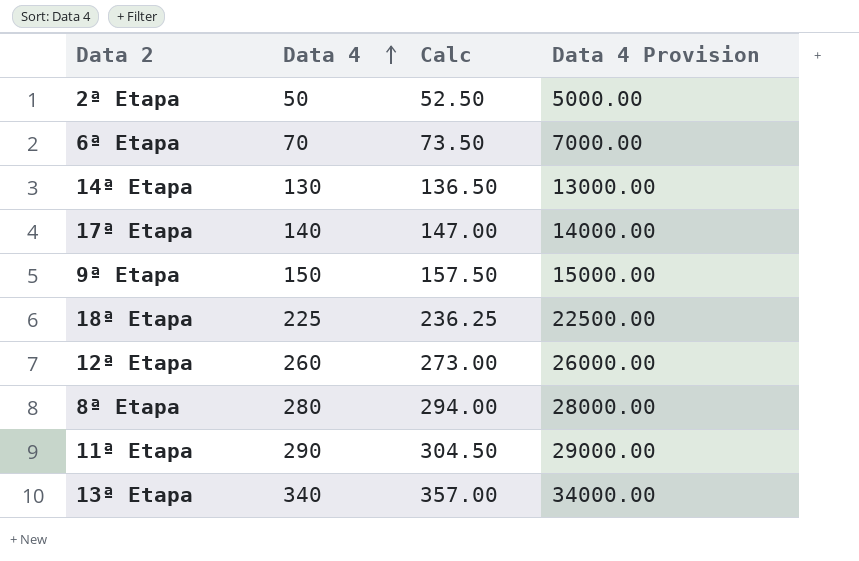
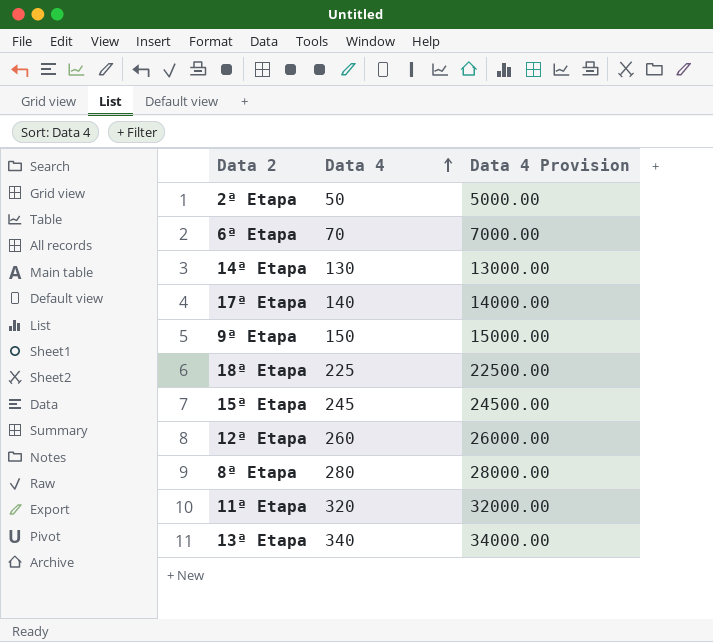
column Calc | formula: [Data 4] * 1.05 -> none
row 15ª Etapa: none -> 245 | 24500.00
11ª Etapa | Data 4: 290 -> 320
11ª Etapa | Data 4 Provision: 29000.00 -> 32000.00

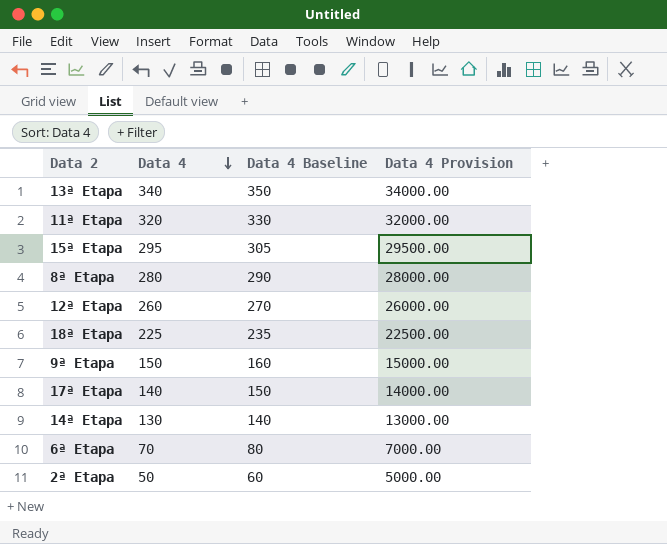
row order: Data 4 ascending -> Data 4 descending
column Data 4 Baseline | formula: none -> [Data 4] + 10
15ª Etapa | Data 4: 245 -> 295
15ª Etapa | Data 4 Provision: 24500.00 -> 29500.00

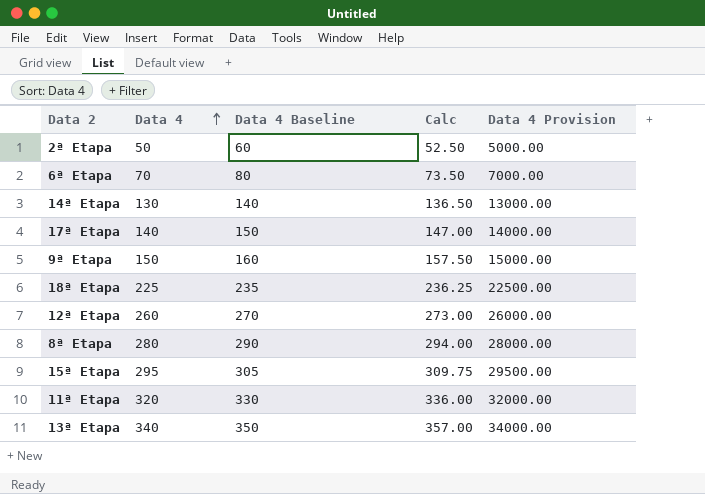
row order: Data 4 descending -> Data 4 ascending
column Calc | formula: none -> [Data 4] * 1.05

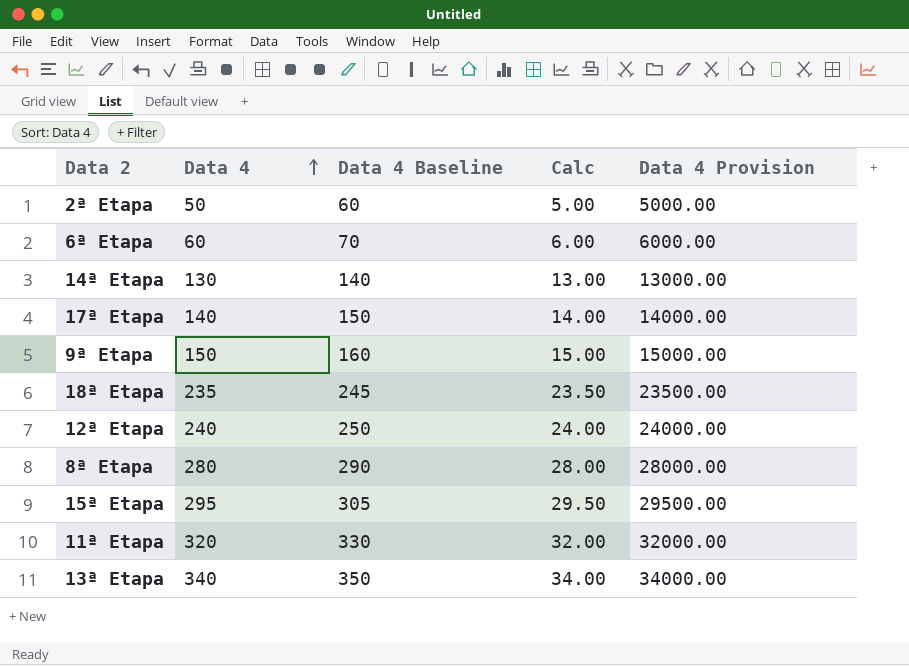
column Calc | formula: [Data 4] * 1.05 -> [Data 4] * 0.1
6ª Etapa | Data 4: 70 -> 60
6ª Etapa | Data 4 Baseline: 80 -> 70
6ª Etapa | Data 4 Provision: 7000.00 -> 6000.00
18ª Etapa | Data 4: 225 -> 235
18ª Etapa | Data 4 Baseline: 235 -> 245
18ª Etapa | Data 4 Provision: 22500.00 -> 23500.00
12ª Etapa | Data 4: 260 -> 240
12ª Etapa | Data 4 Baseline: 270 -> 250
12ª Etapa | Data 4 Provision: 26000.00 -> 24000.00

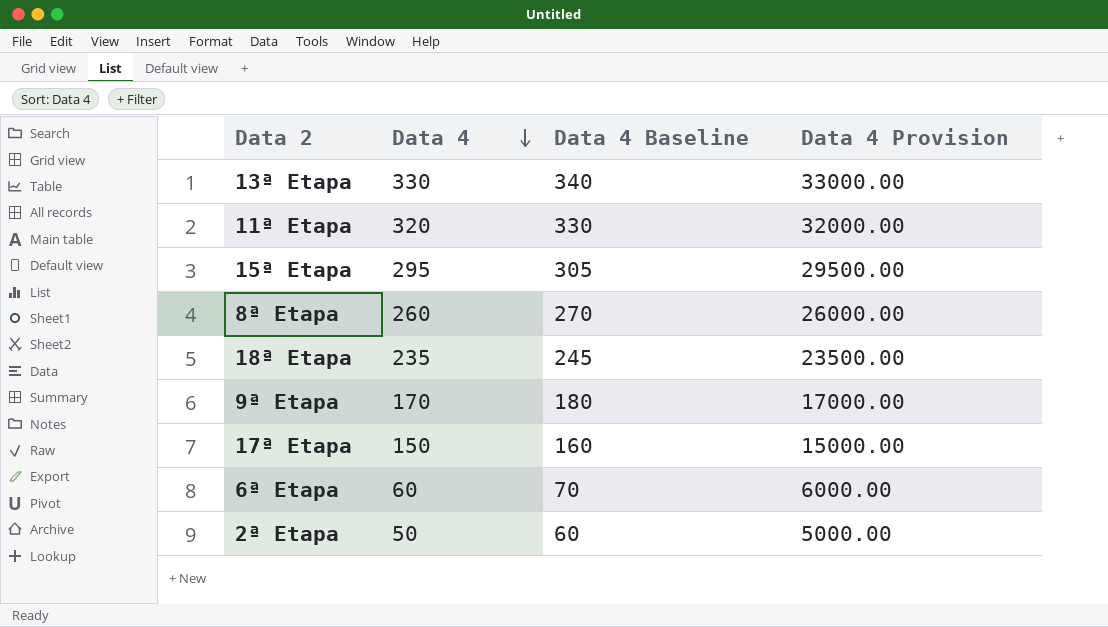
row order: Data 4 ascending -> Data 4 descending
column Calc | formula: [Data 4] * 0.1 -> none
row 14ª Etapa: 130 | 140 | 13.00 | 13000.00 -> none
row 12ª Etapa: 240 | 250 | 24.00 | 24000.00 -> none
13ª Etapa | Data 4: 340 -> 330
13ª Etapa | Data 4 Baseline: 350 -> 340
13ª Etapa | Data 4 Provision: 34000.00 -> 33000.00
8ª Etapa | Data 4: 280 -> 260
8ª Etapa | Data 4 Baseline: 290 -> 270
8ª Etapa | Data 4 Provision: 28000.00 -> 26000.00
9ª Etapa | Data 4: 150 -> 170
9ª Etapa | Data 4 Baseline: 160 -> 180
9ª Etapa | Data 4 Provision: 15000.00 -> 17000.00
17ª Etapa | Data 4: 140 -> 150
17ª Etapa | Data 4 Baseline: 150 -> 160
17ª Etapa | Data 4 Provision: 14000.00 -> 15000.00

